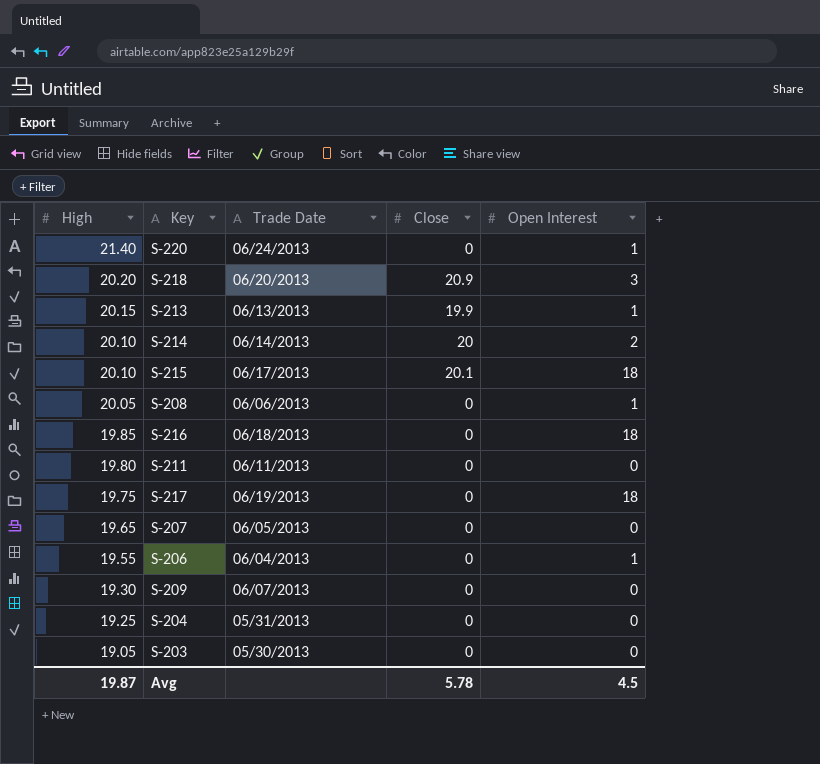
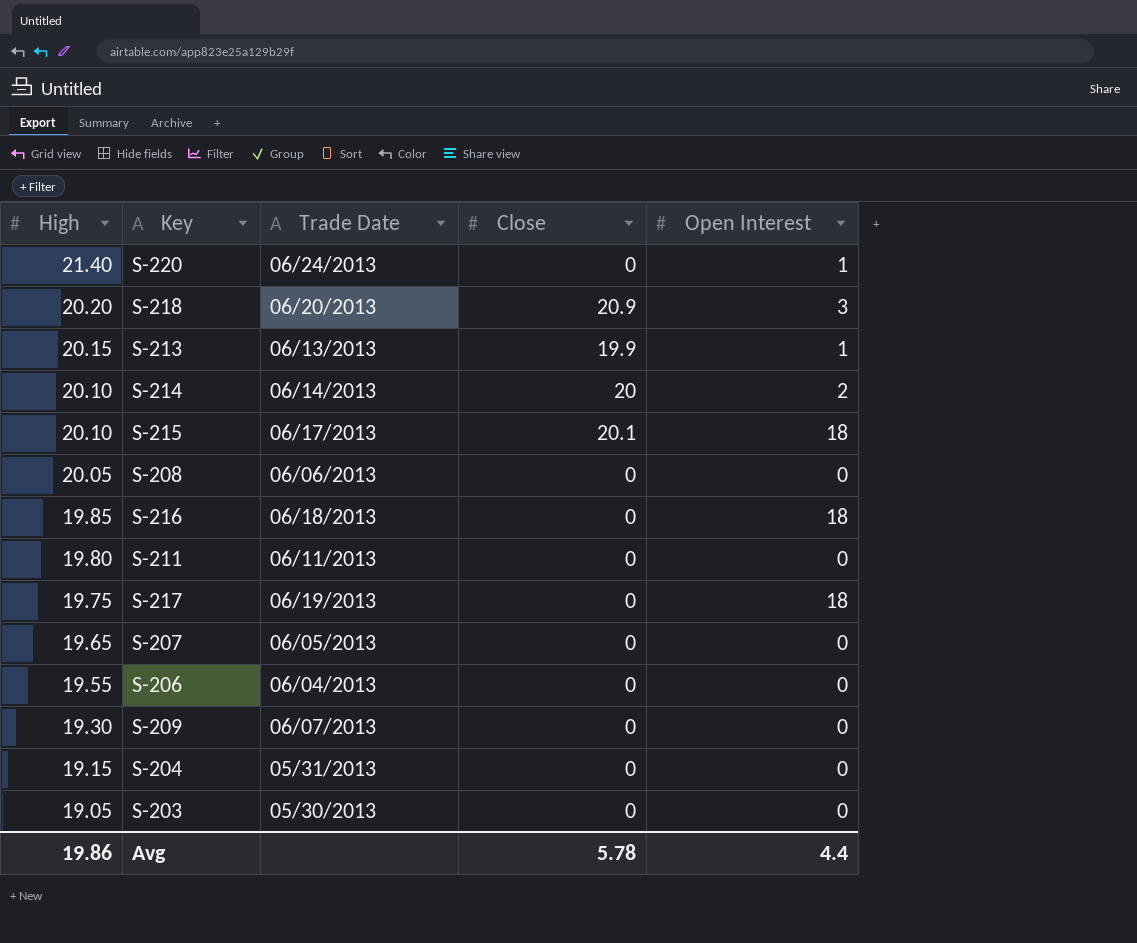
S-208 | Open Interest: 1 -> 0
S-206 | Open Interest: 1 -> 0
S-204 | High: 19.25 -> 19.15
Avg | High: 19.87 -> 19.86
Avg | Open Interest: 4.5 -> 4.4

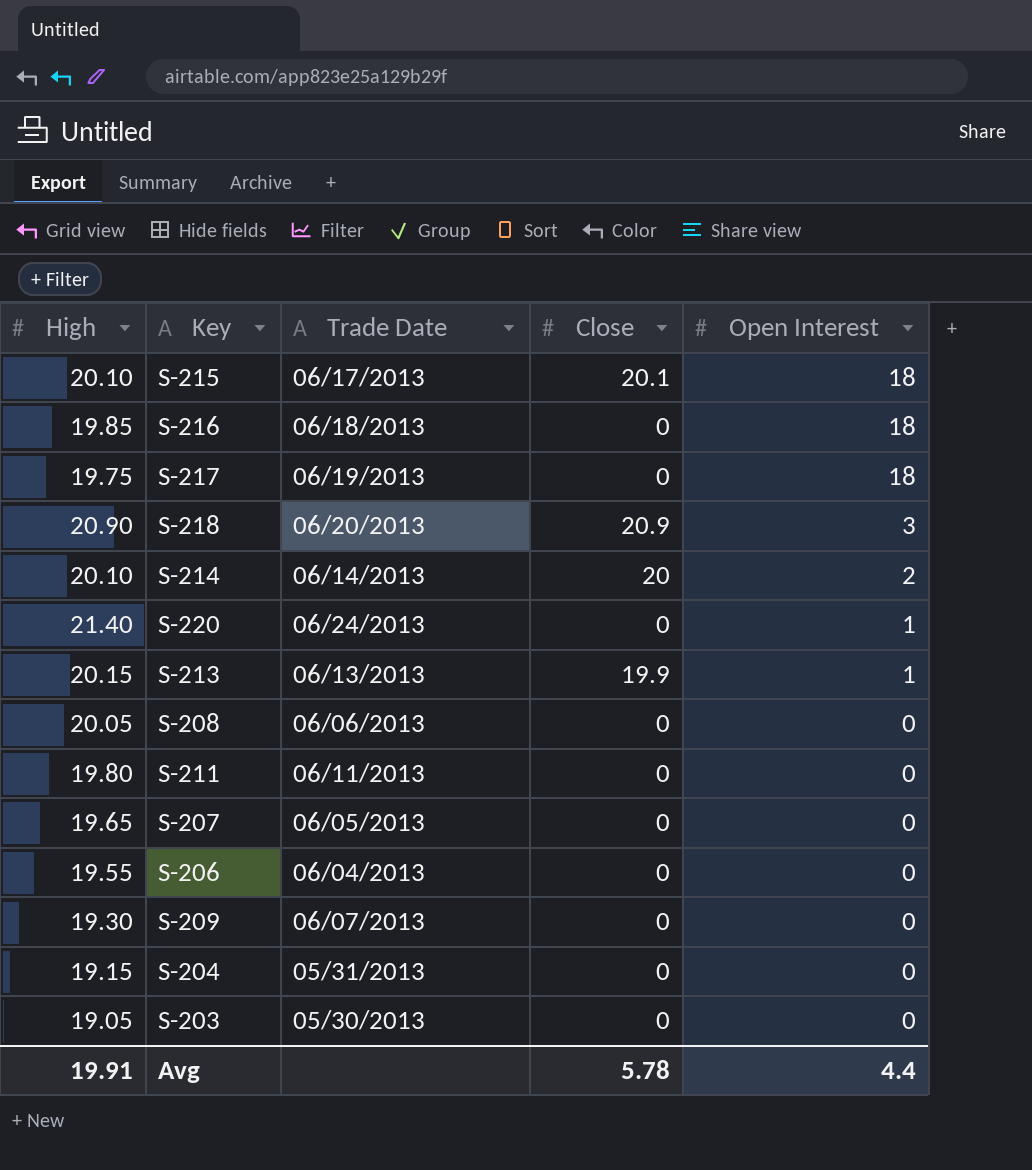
row order: High descending -> Open Interest descending
S-218 | High: 20.20 -> 20.90
Avg | High: 19.86 -> 19.91

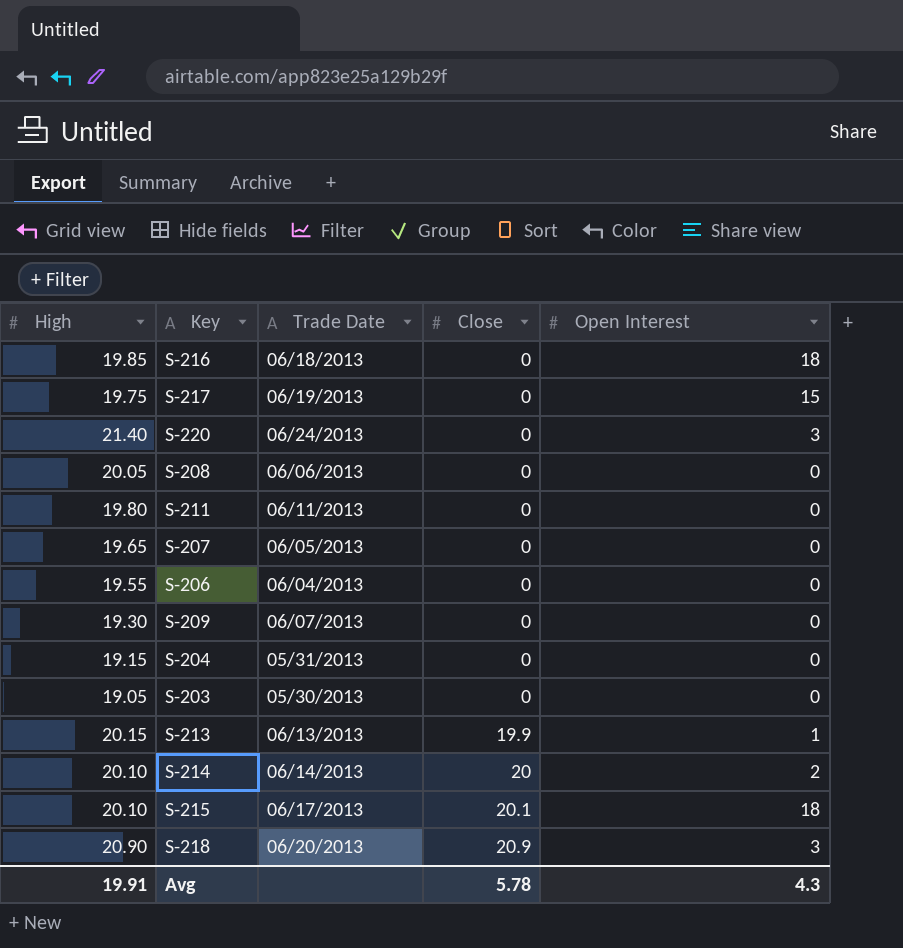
row order: Open Interest descending -> Close ascending
S-217 | Open Interest: 18 -> 15
S-220 | Open Interest: 1 -> 3
Avg | Open Interest: 4.4 -> 4.3

